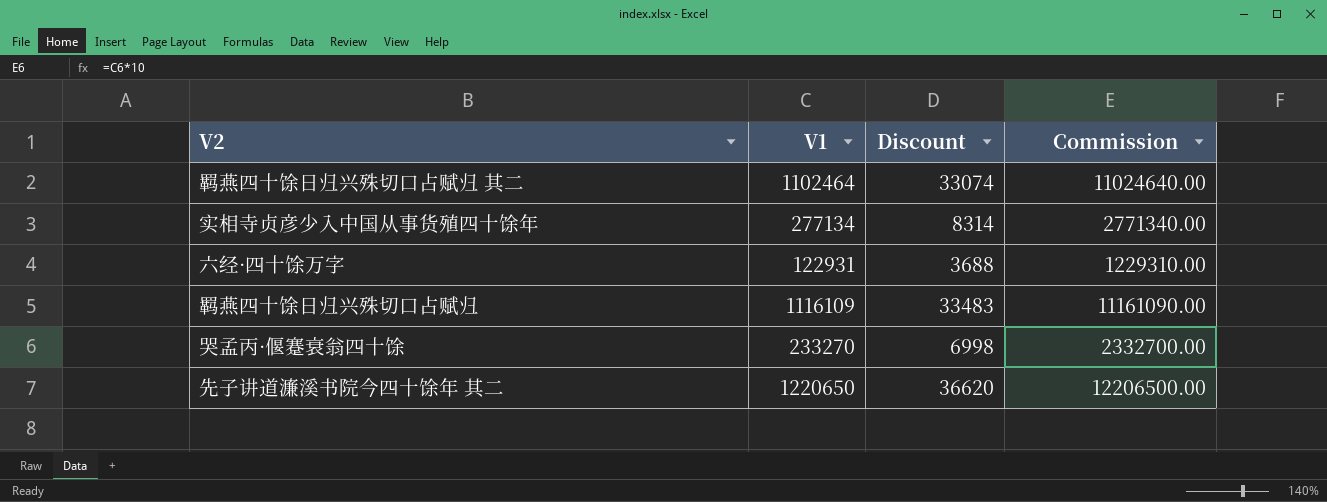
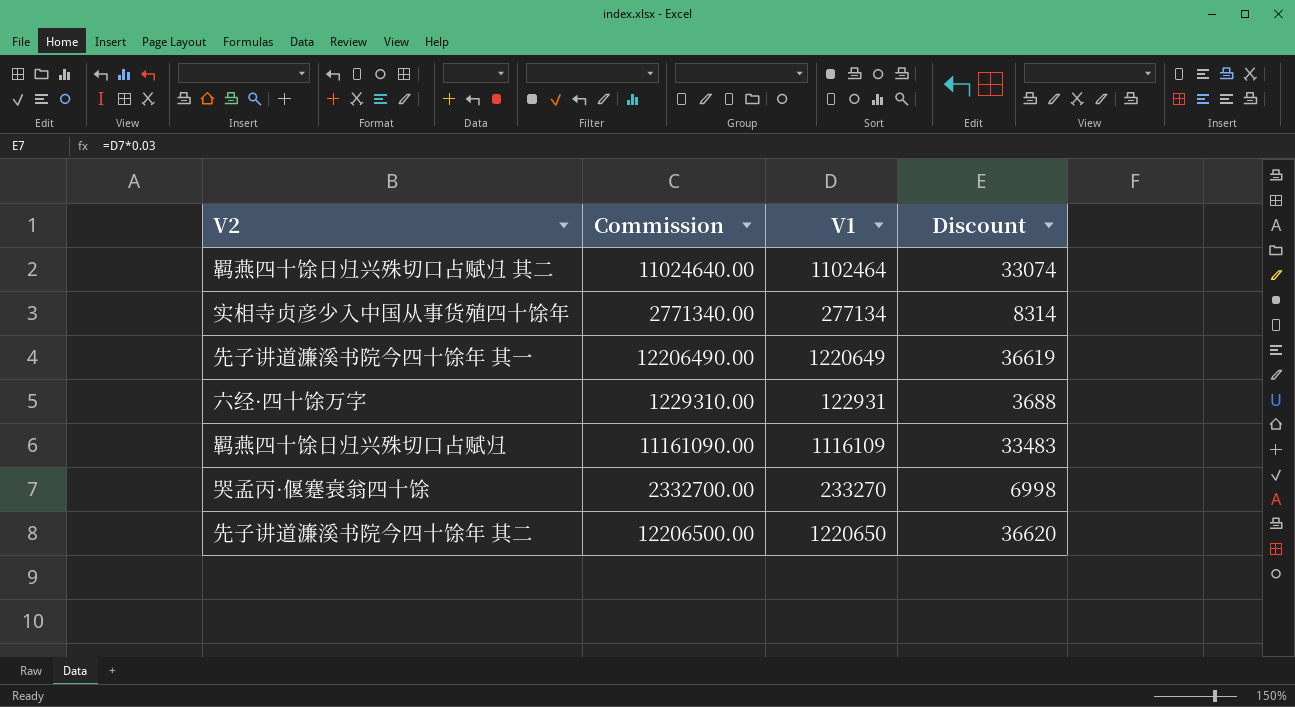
column Commission | position: 4 -> 2
row 先子讲道濂溪书院今四十馀年 其一: none -> 12206490.00 | 1220649 | 36619

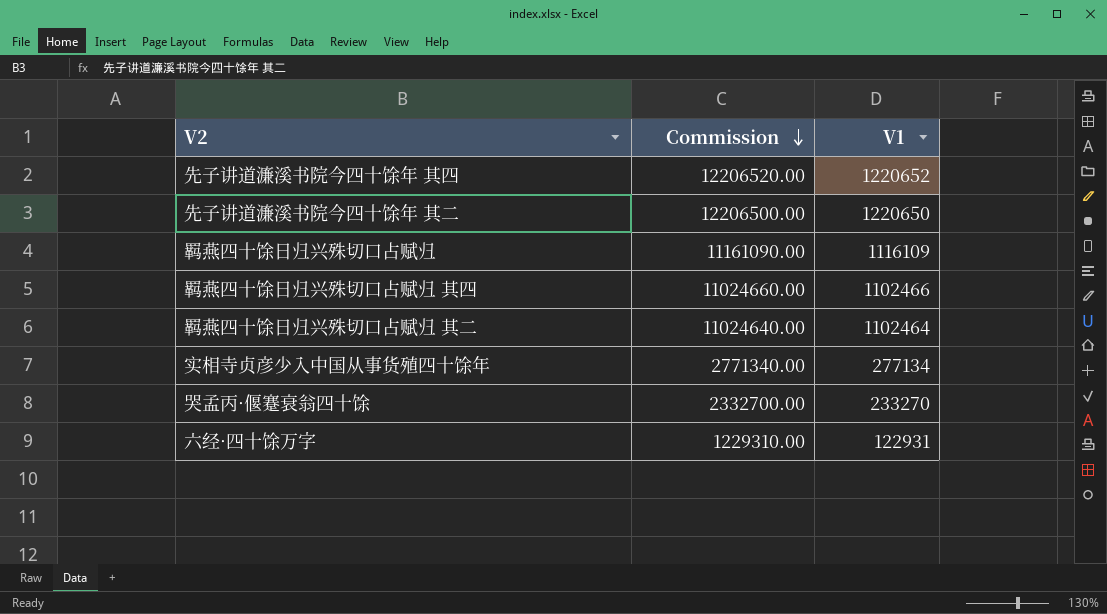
row order: none -> Commission descending
column Discount | formula: [V1] * 0.03 -> none
row 先子讲道濂溪书院今四十馀年 其一: 12206490.00 | 1220649 | 36619 -> none
row 先子讲道濂溪书院今四十馀年 其四: none -> 12206520.00 | 1220652
row 羁燕四十馀日归兴殊切口占赋归 其四: none -> 11024660.00 | 1102466

